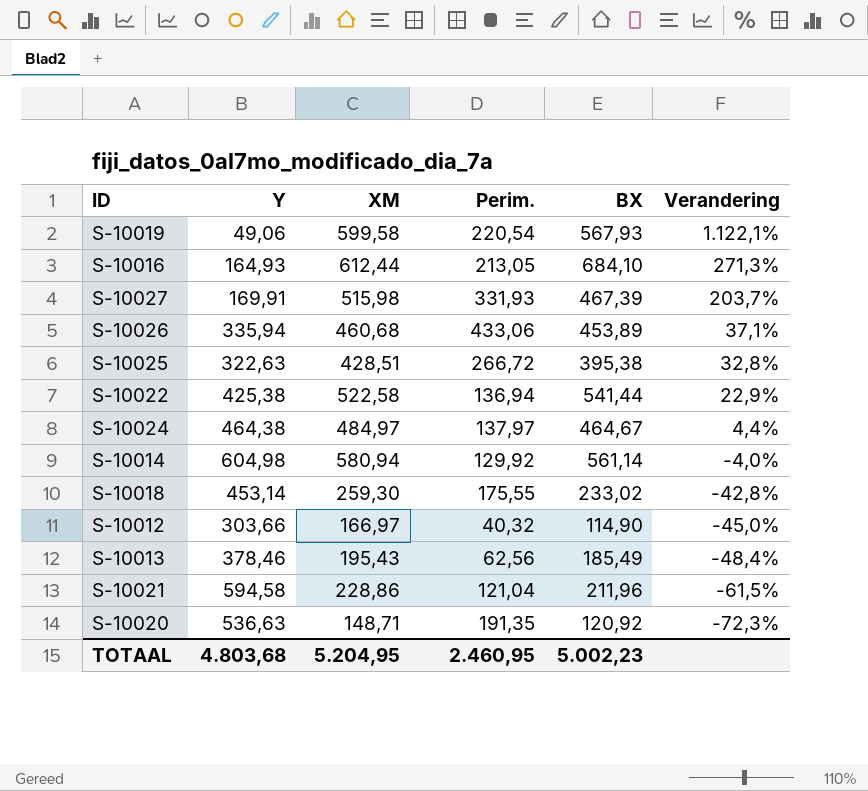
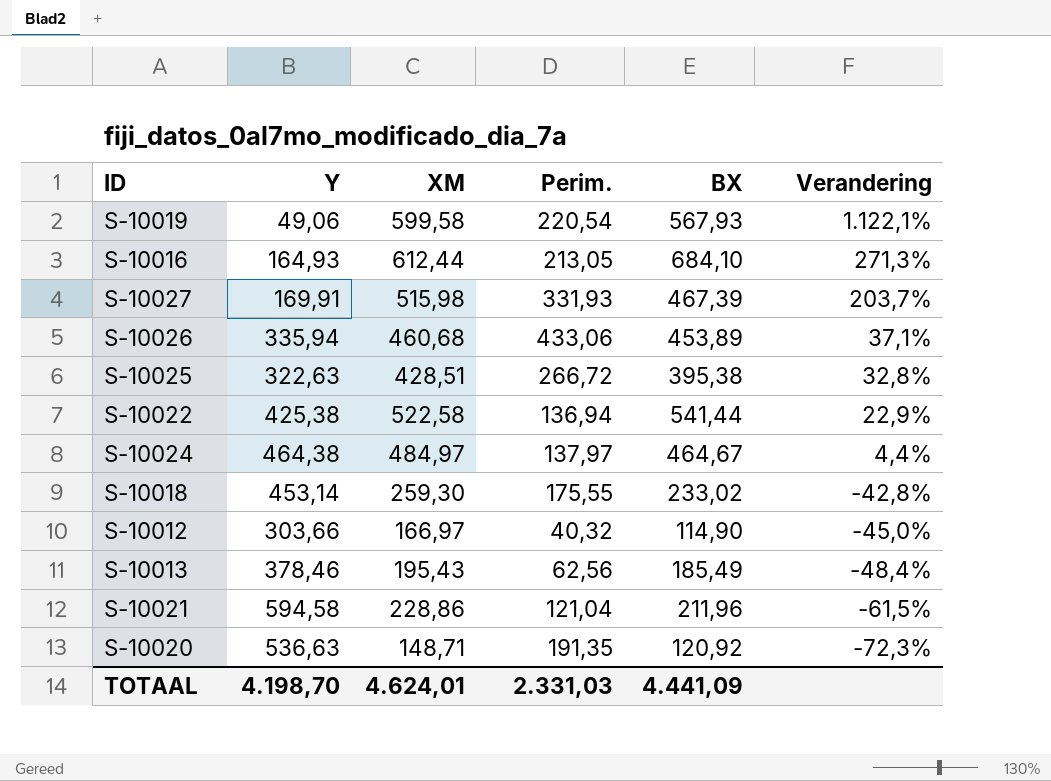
row S-10014: 604,98 | 580,94 | 129,92 | 561,14 | -4,0% -> none
TOTAAL | Y: 4.803,68 -> 4.198,70
TOTAAL | XM: 5.204,95 -> 4.624,01
TOTAAL | Perim.: 2.460,95 -> 2.331,03
TOTAAL | BX: 5.002,23 -> 4.441,09

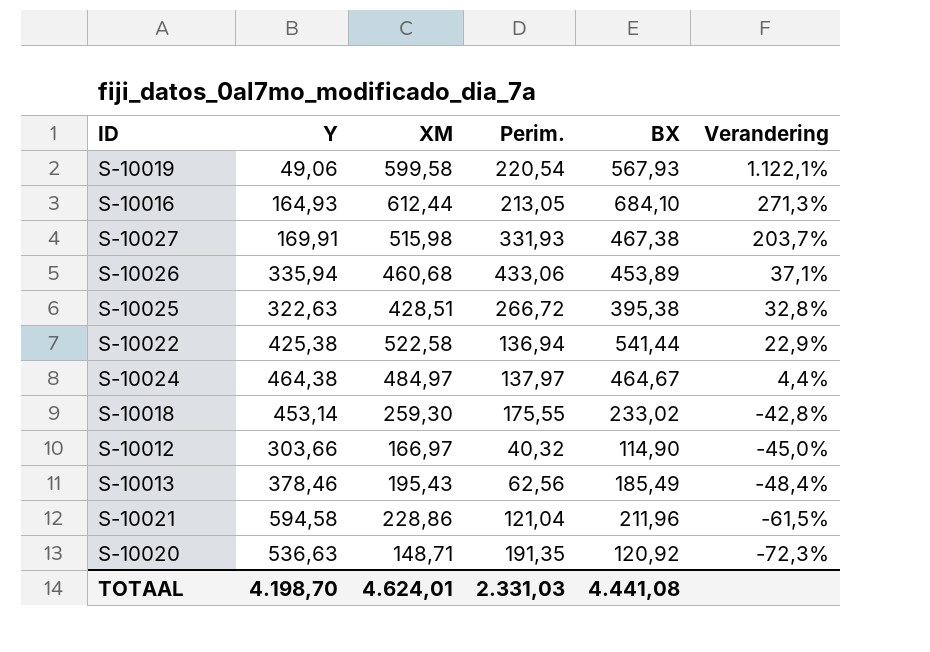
S-10027 | BX: 467,39 -> 467,38
TOTAAL | BX: 4.441,09 -> 4.441,08

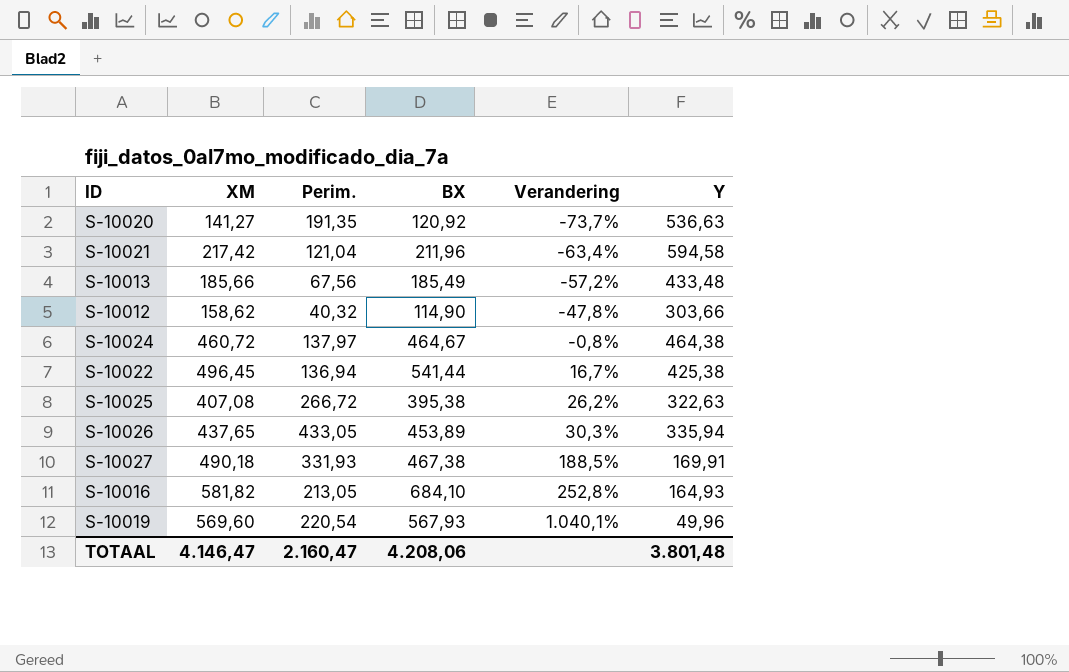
row order: Verandering descending -> Verandering ascending
column Y | position: 2 -> 6
row S-10018: 453,14 | 259,30 | 175,55 | 233,02 | -42,8% -> none
S-10020 | XM: 148,71 -> 141,27
S-10020 | Verandering: -72,3% -> -73,7%
S-10021 | XM: 228,86 -> 217,42
S-10021 | Verandering: -61,5% -> -63,4%
S-10013 | XM: 195,43 -> 185,66
S-10013 | Perim.: 62,56 -> 67,56
S-10013 | Verandering: -48,4% -> -57,2%
S-10013 | Y: 378,46 -> 433,48
S-10012 | XM: 166,97 -> 158,62
S-10012 | Verandering: -45,0% -> -47,8%
S-10024 | XM: 484,97 -> 460,72
S-10024 | Verandering: 4,4% -> -0,8%
S-10022 | XM: 522,58 -> 496,45
S-10022 | Verandering: 22,9% -> 16,7%
S-10025 | XM: 428,51 -> 407,08
S-10025 | Verandering: 32,8% -> 26,2%
S-10026 | XM: 460,68 -> 437,65
S-10026 | Perim.: 433,06 -> 433,05
S-10026 | Verandering: 37,1% -> 30,3%
S-10027 | XM: 515,98 -> 490,18
S-10027 | Verandering: 203,7% -> 188,5%
S-10016 | XM: 612,44 -> 581,82
S-10016 | Verandering: 271,3% -> 252,8%
S-10019 | XM: 599,58 -> 569,60
S-10019 | Verandering: 1.122,1% -> 1.040,1%
S-10019 | Y: 49,06 -> 49,96
TOTAAL | XM: 4.624,01 -> 4.146,47
TOTAAL | Perim.: 2.331,03 -> 2.160,47
TOTAAL | BX: 4.441,08 -> 4.208,06
TOTAAL | Y: 4.198,70 -> 3.801,48

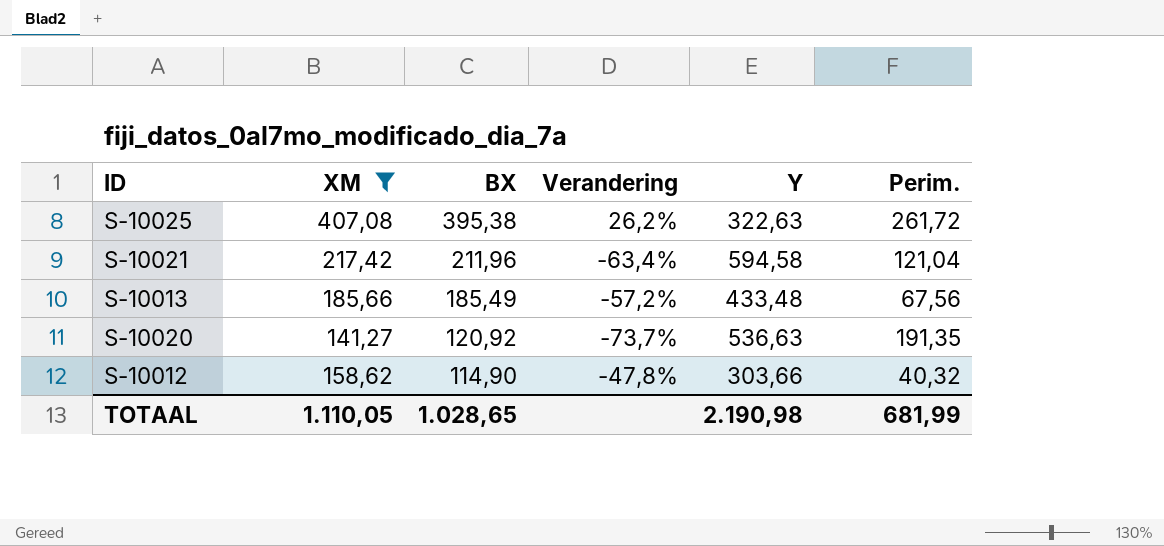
filter: none -> XM <= 407,08
row order: Verandering ascending -> BX descending
column Perim. | position: 3 -> 6
S-10025 | Perim.: 266,72 -> 261,72
TOTAAL | XM: 4.146,47 -> 1.110,05
TOTAAL | BX: 4.208,06 -> 1.028,65
TOTAAL | Y: 3.801,48 -> 2.190,98
TOTAAL | Perim.: 2.160,47 -> 681,99

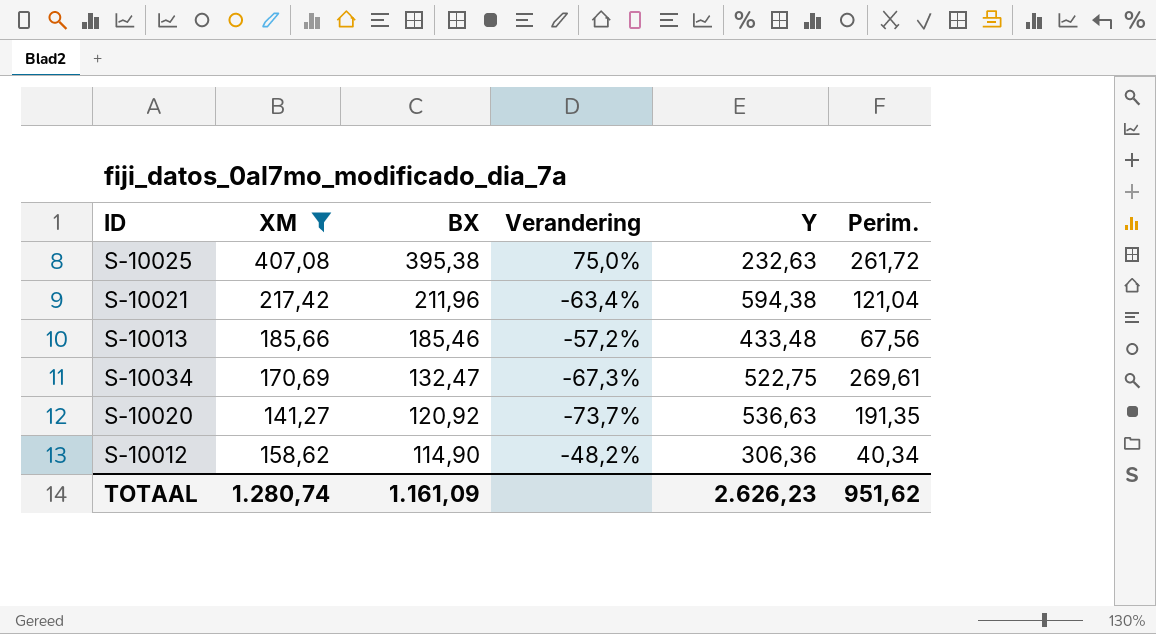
S-10025 | Verandering: 26,2% -> 75,0%
S-10025 | Y: 322,63 -> 232,63
S-10021 | Y: 594,58 -> 594,38
S-10013 | BX: 185,49 -> 185,46
row S-10034: none -> 170,69 | 132,47 | -67,3% | 522,75 | 269,61
S-10012 | Verandering: -47,8% -> -48,2%
S-10012 | Y: 303,66 -> 306,36
S-10012 | Perim.: 40,32 -> 40,34
TOTAAL | XM: 1.110,05 -> 1.280,74
TOTAAL | BX: 1.028,65 -> 1.161,09
TOTAAL | Y: 2.190,98 -> 2.626,23
TOTAAL | Perim.: 681,99 -> 951,62

